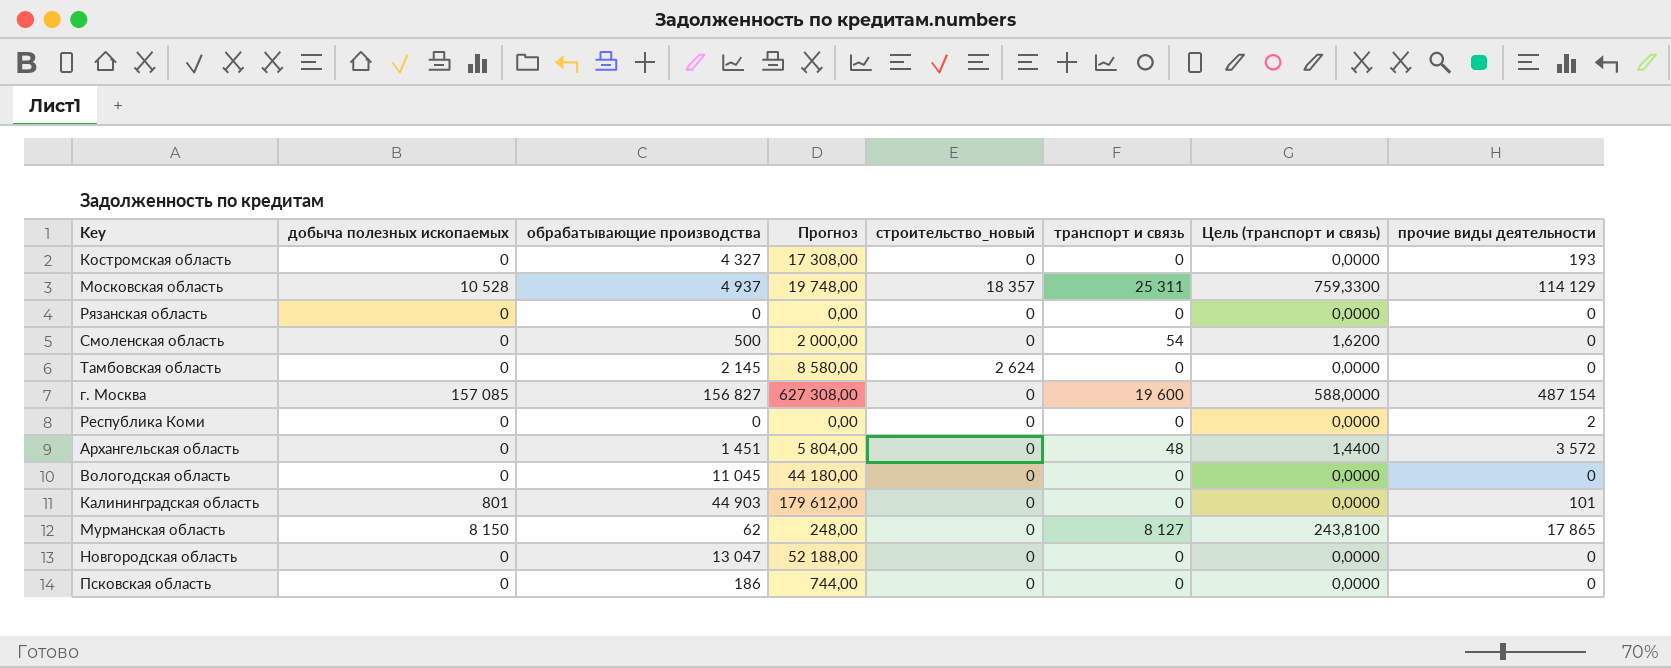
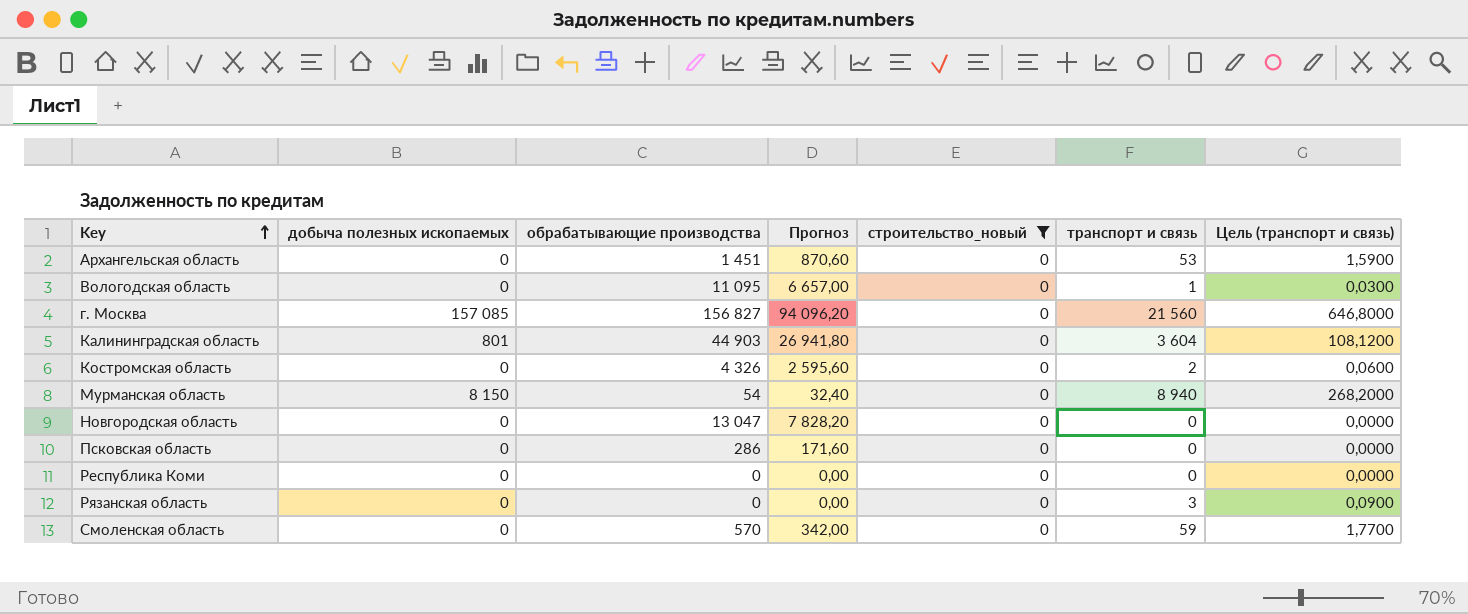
filter: none -> строительство_новый = 0
row order: none -> Key ascending
column прочие виды деятельности | position: 8 -> none
column Прогноз | formula: [обрабатывающие производства] * 4 -> [обрабатывающие производства] * 0,6
Архангельская область | транспорт и связь: 48 -> 53
Архангельская область | Цель (транспорт и связь): 1,4400 -> 1,5900
Вологодская область | обрабатывающие производства: 11 045 -> 11 095
Вологодская область | транспорт и связь: 0 -> 1
Вологодская область | Цель (транспорт и связь): 0,0000 -> 0,0300
г. Москва | транспорт и связь: 19 600 -> 21 560
г. Москва | Цель (транспорт и связь): 588,0000 -> 646,8000
Калининградская область | транспорт и связь: 0 -> 3 604
Калининградская область | Цель (транспорт и связь): 0,0000 -> 108,1200
Костромская область | обрабатывающие производства: 4 327 -> 4 326
Костромская область | транспорт и связь: 0 -> 2
Костромская область | Цель (транспорт и связь): 0,0000 -> 0,0600
Мурманская область | обрабатывающие производства: 62 -> 54
Мурманская область | транспорт и связь: 8 127 -> 8 940
Мурманская область | Цель (транспорт и связь): 243,8100 -> 268,2000
Псковская область | обрабатывающие производства: 186 -> 286
Рязанская область | транспорт и связь: 0 -> 3
Рязанская область | Цель (транспорт и связь): 0,0000 -> 0,0900
Смоленская область | обрабатывающие производства: 500 -> 570
Смоленская область | транспорт и связь: 54 -> 59
Смоленская область | Цель (транспорт и связь): 1,6200 -> 1,7700

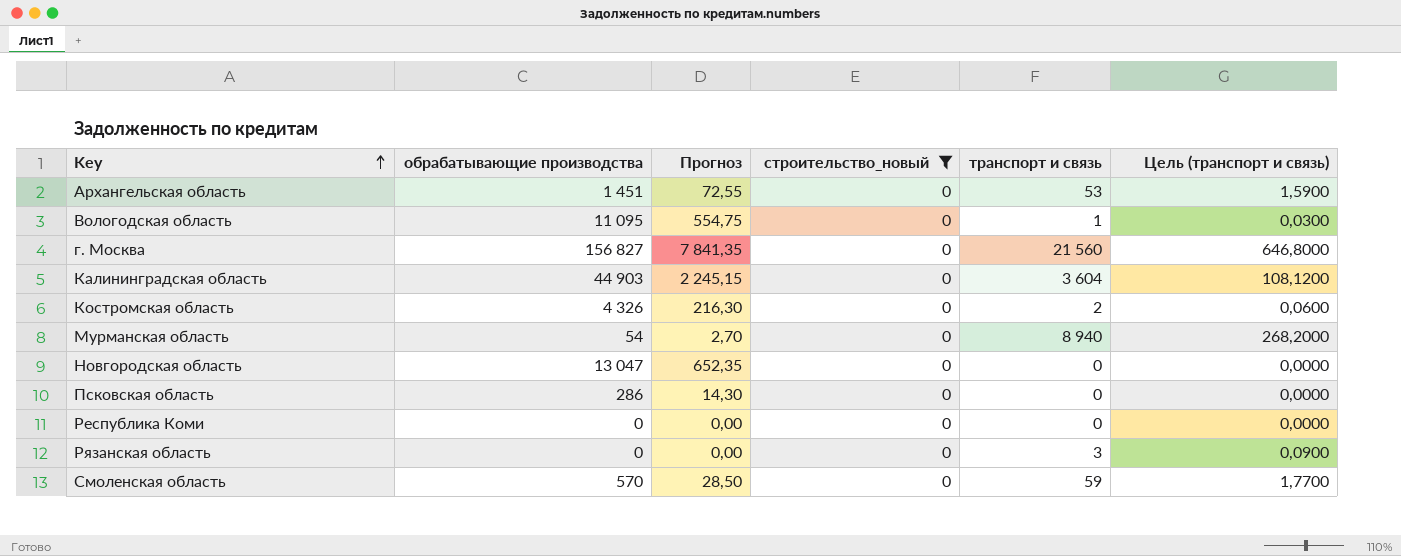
column добыча полезных ископаемых | position: 2 -> none
column Прогноз | formula: [обрабатывающие производства] * 0,6 -> [обрабатывающие производства] * 0,05

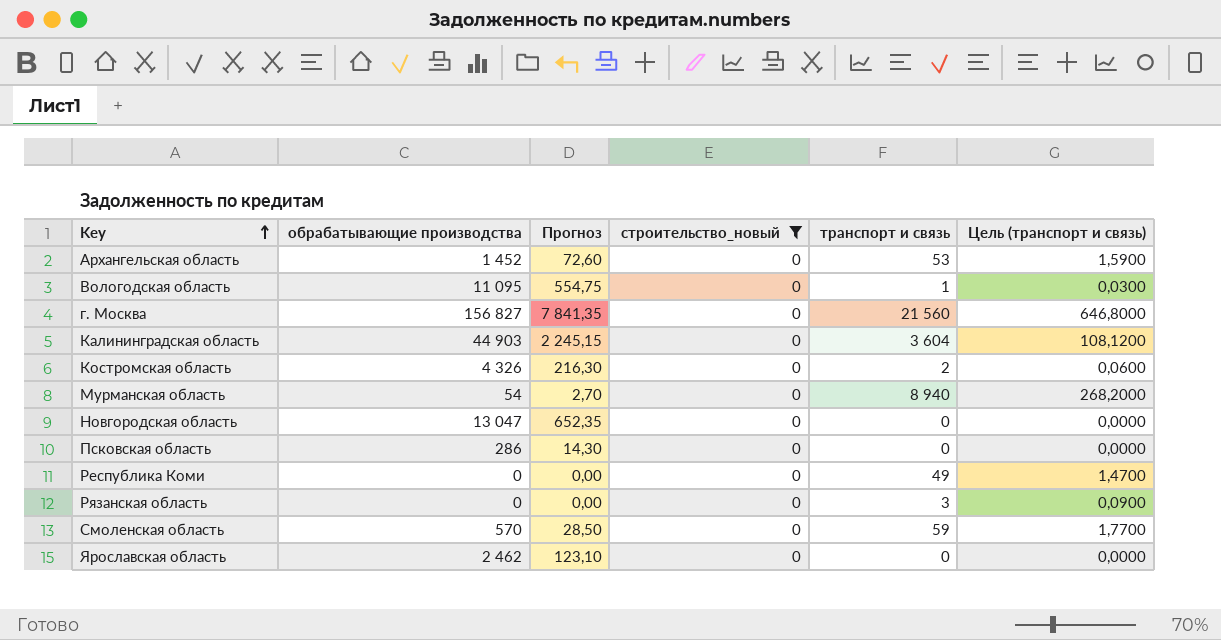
Архангельская область | обрабатывающие производства: 1 451 -> 1 452
Архангельская область | Прогноз: 72,55 -> 72,60
Республика Коми | транспорт и связь: 0 -> 49
Республика Коми | Цель (транспорт и связь): 0,0000 -> 1,4700
row Ярославская область: none -> 2 462 | 123,10 | 0 | 0 | 0,0000

